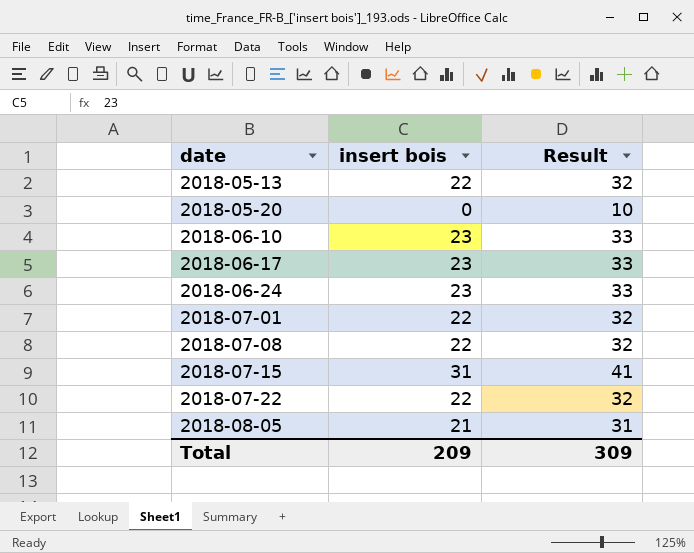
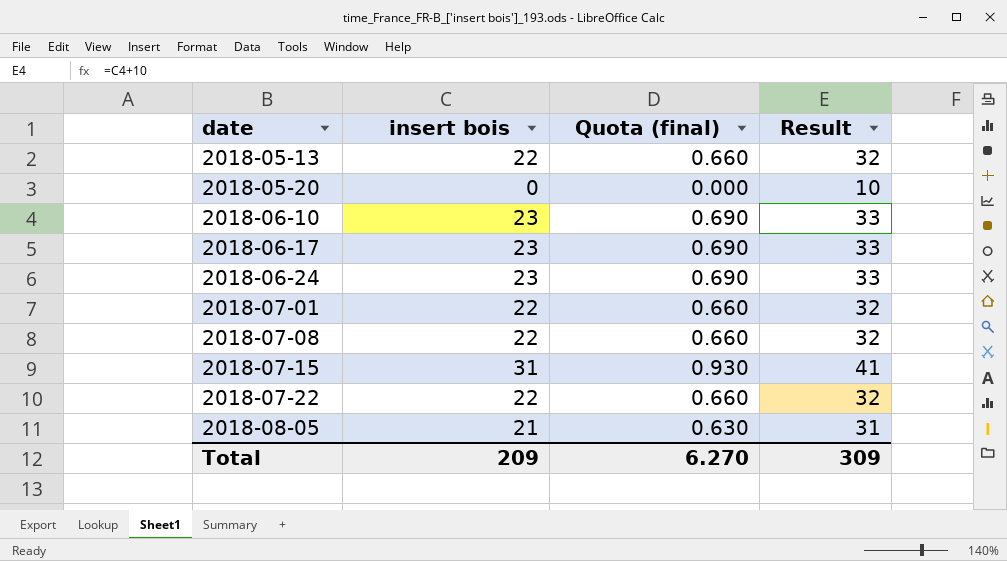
column Quota (final) | formula: none -> [insert bois] * 0.03

